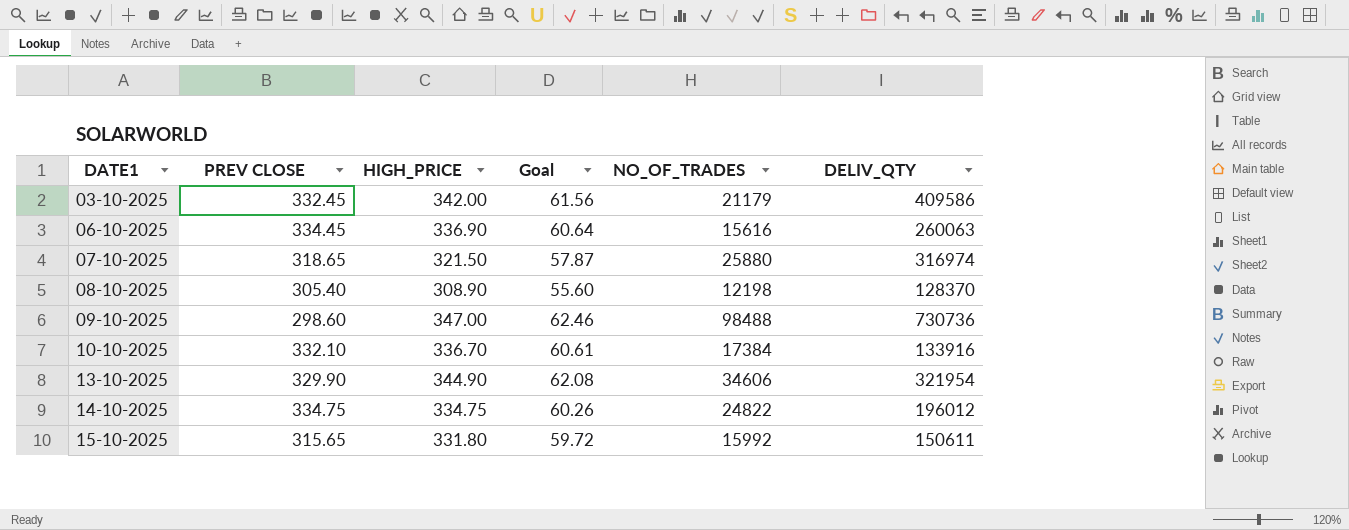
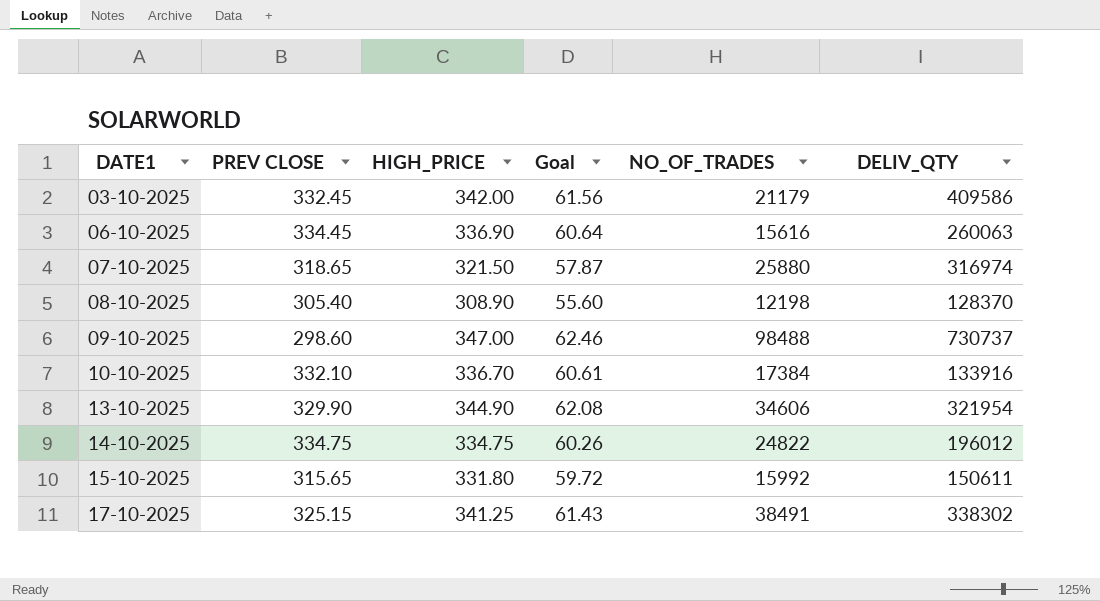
09-10-2025 | DELIV_QTY: 730736 -> 730737
row 17-10-2025: none -> 325.15 | 341.25 | 61.43 | 38491 | 338302

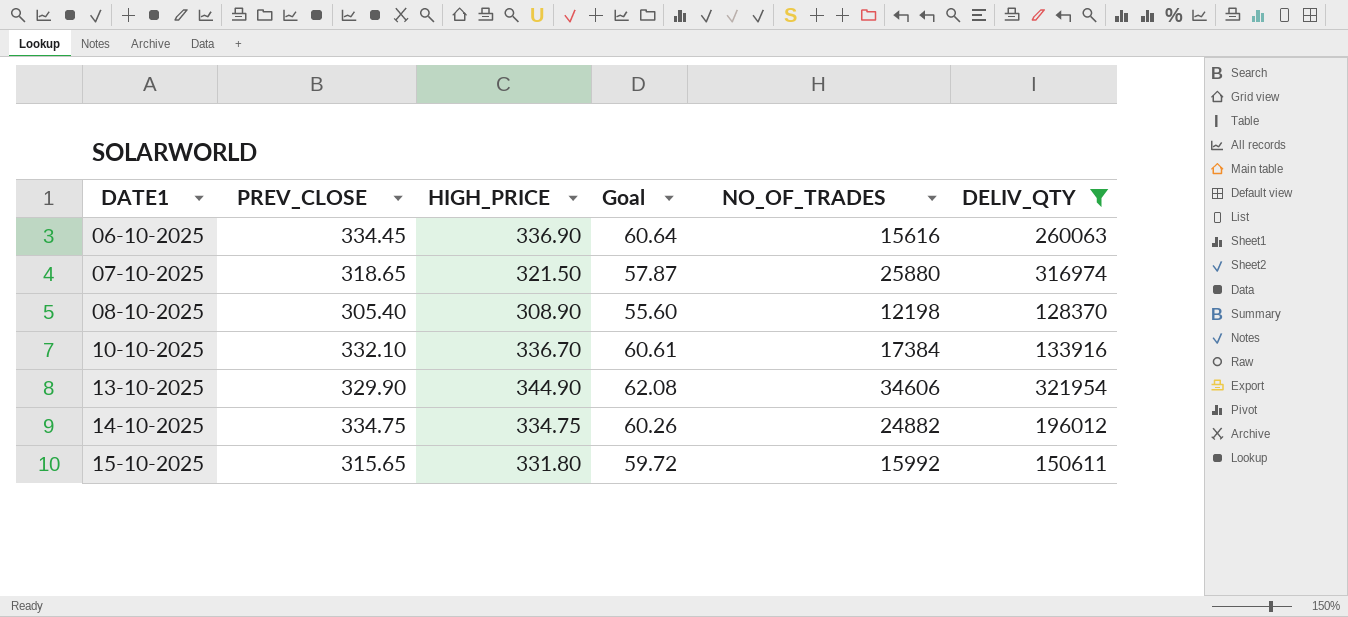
filter: none -> DELIV_QTY <= 321954
column name: PREV CLOSE -> PREV_CLOSE
14-10-2025 | NO_OF_TRADES: 24822 -> 24882

